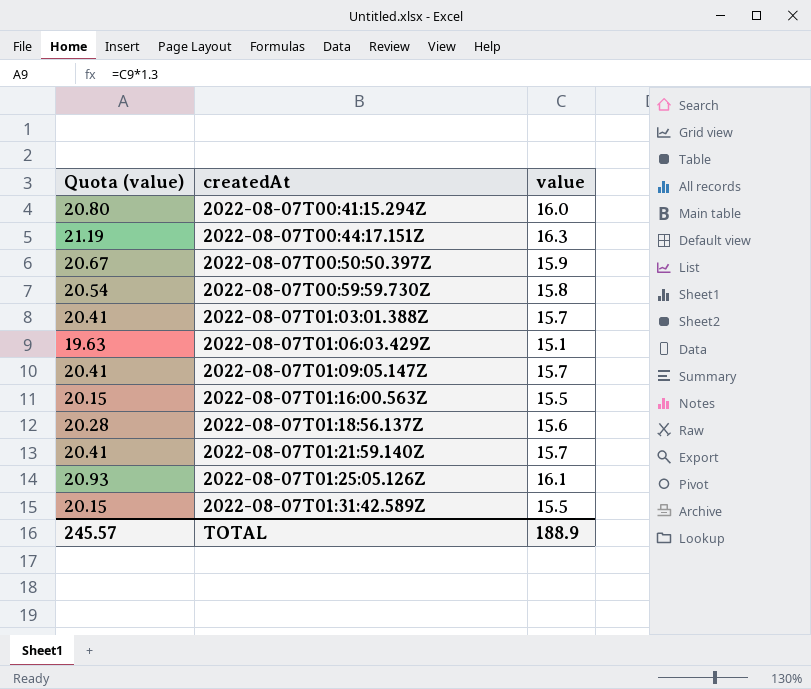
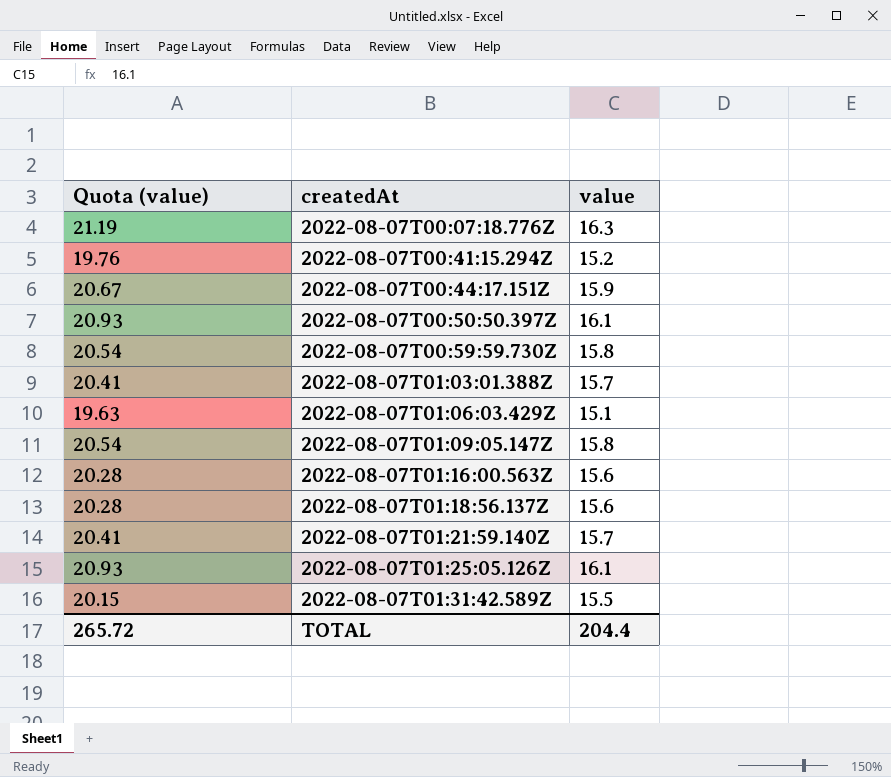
row 2022-08-07T00:07:18.776Z: none -> 21.19 | 16.3
2022-08-07T00:41:15.294Z | Quota (value): 20.80 -> 19.76
2022-08-07T00:41:15.294Z | value: 16.0 -> 15.2
2022-08-07T00:44:17.151Z | Quota (value): 21.19 -> 20.67
2022-08-07T00:44:17.151Z | value: 16.3 -> 15.9
2022-08-07T00:50:50.397Z | Quota (value): 20.67 -> 20.93
2022-08-07T00:50:50.397Z | value: 15.9 -> 16.1
2022-08-07T01:09:05.147Z | Quota (value): 20.41 -> 20.54
2022-08-07T01:09:05.147Z | value: 15.7 -> 15.8
2022-08-07T01:16:00.563Z | Quota (value): 20.15 -> 20.28
2022-08-07T01:16:00.563Z | value: 15.5 -> 15.6
TOTAL | Quota (value): 245.57 -> 265.72
TOTAL | value: 188.9 -> 204.4

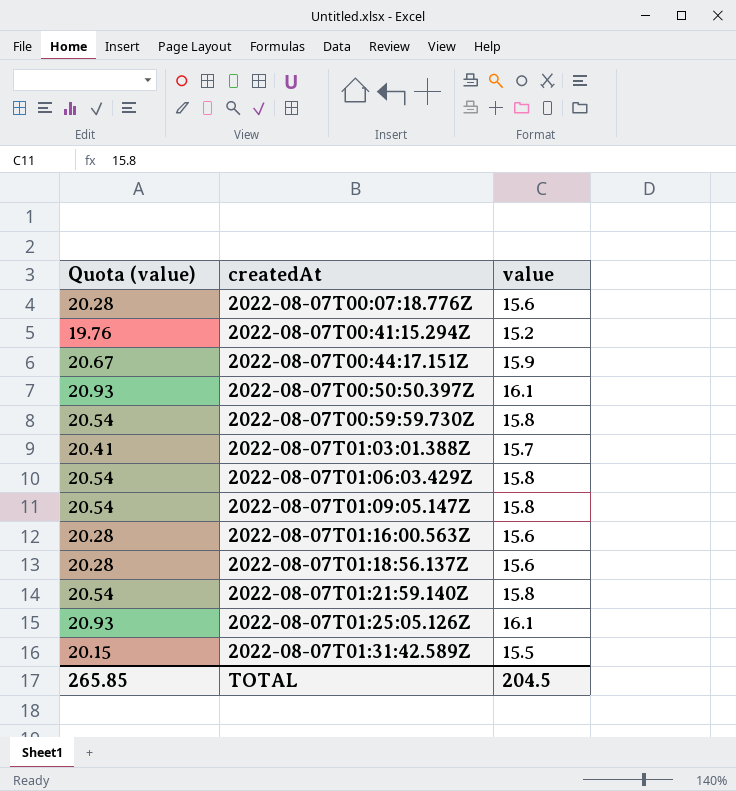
2022-08-07T00:07:18.776Z | Quota (value): 21.19 -> 20.28
2022-08-07T00:07:18.776Z | value: 16.3 -> 15.6
2022-08-07T01:06:03.429Z | Quota (value): 19.63 -> 20.54
2022-08-07T01:06:03.429Z | value: 15.1 -> 15.8
2022-08-07T01:21:59.140Z | Quota (value): 20.41 -> 20.54
2022-08-07T01:21:59.140Z | value: 15.7 -> 15.8
TOTAL | Quota (value): 265.72 -> 265.85
TOTAL | value: 204.4 -> 204.5

